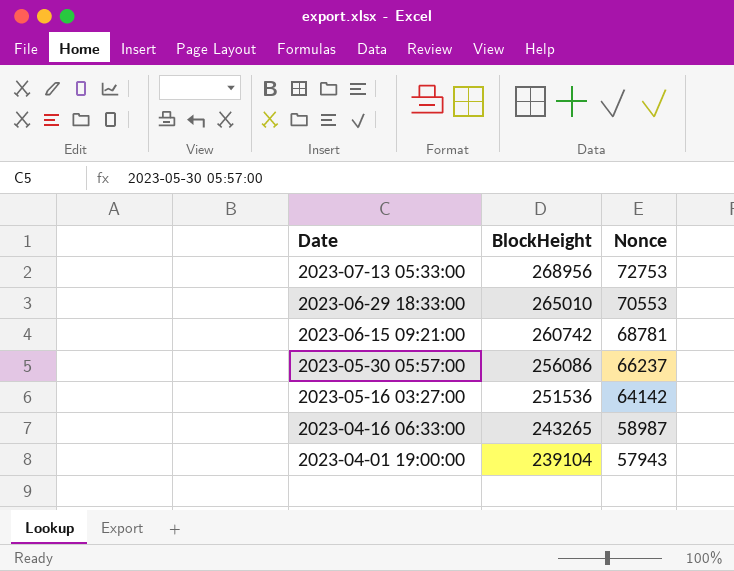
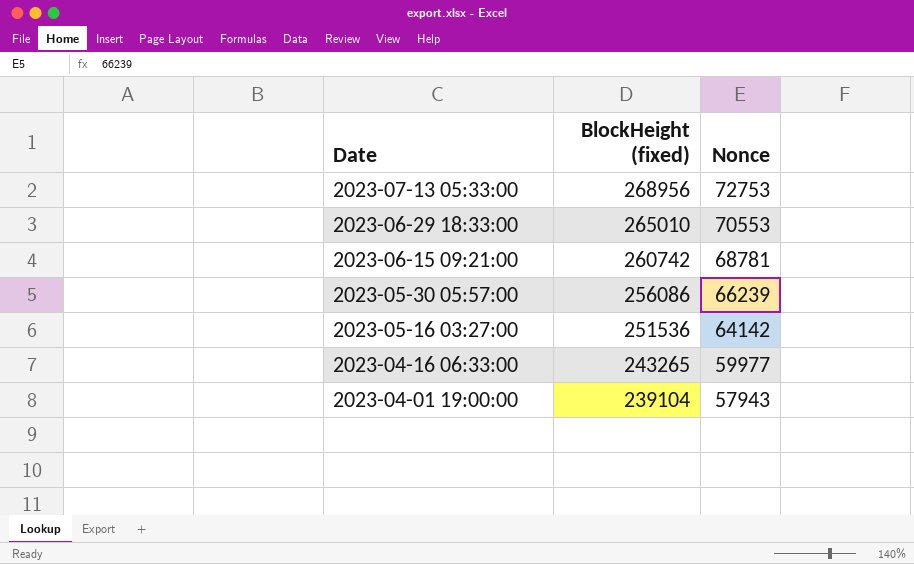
column name: BlockHeight -> BlockHeight (fixed)
2023-05-30 05:57:00 | Nonce: 66237 -> 66239
2023-04-16 06:33:00 | Nonce: 58987 -> 59977

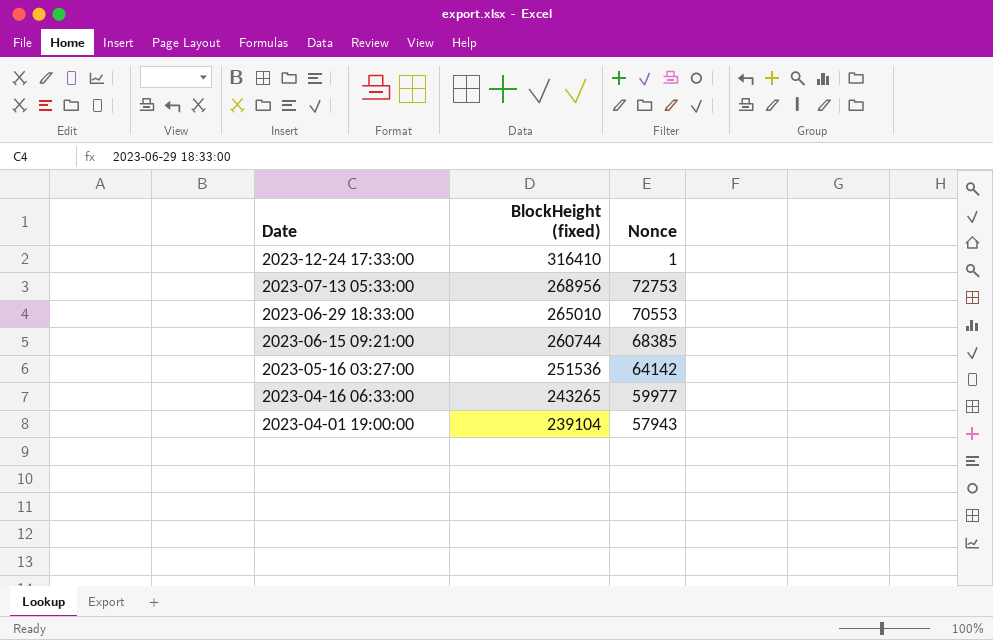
row 2023-05-30 05:57:00: 256086 | 66239 -> none
row 2023-12-24 17:33:00: none -> 316410 | 1
2023-06-15 09:21:00 | BlockHeight (fixed): 260742 -> 260744
2023-06-15 09:21:00 | Nonce: 68781 -> 68385

